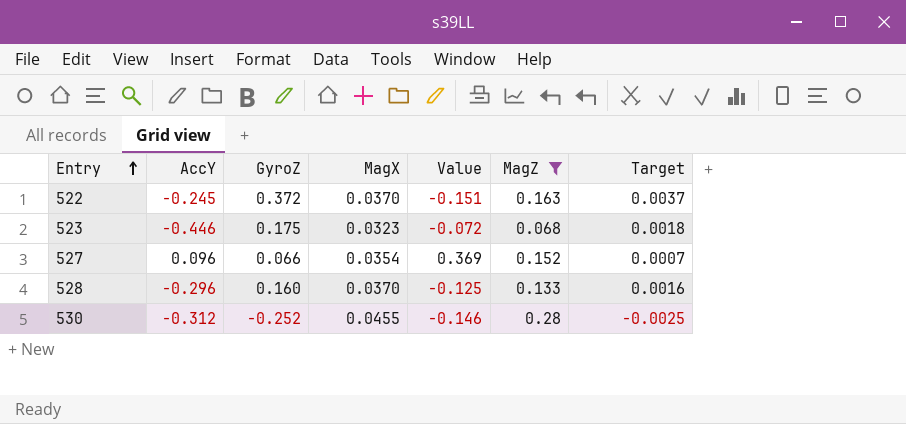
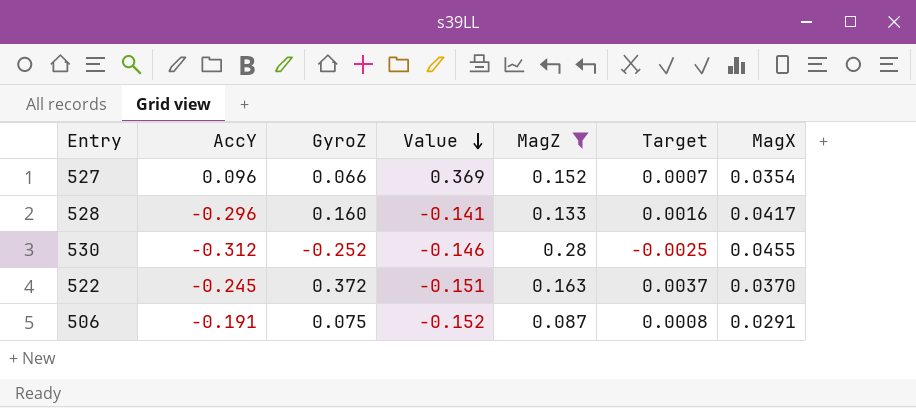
row order: Entry ascending -> Value descending
column MagX | position: 4 -> 7
row 523: -0.446 | 0.175 | 0.0323 | -0.072 | 0.068 | 0.0018 -> none
528 | Value: -0.125 -> -0.141
528 | MagX: 0.0370 -> 0.0417
row 506: none -> -0.191 | 0.075 | -0.152 | 0.087 | 0.0008 | 0.0291

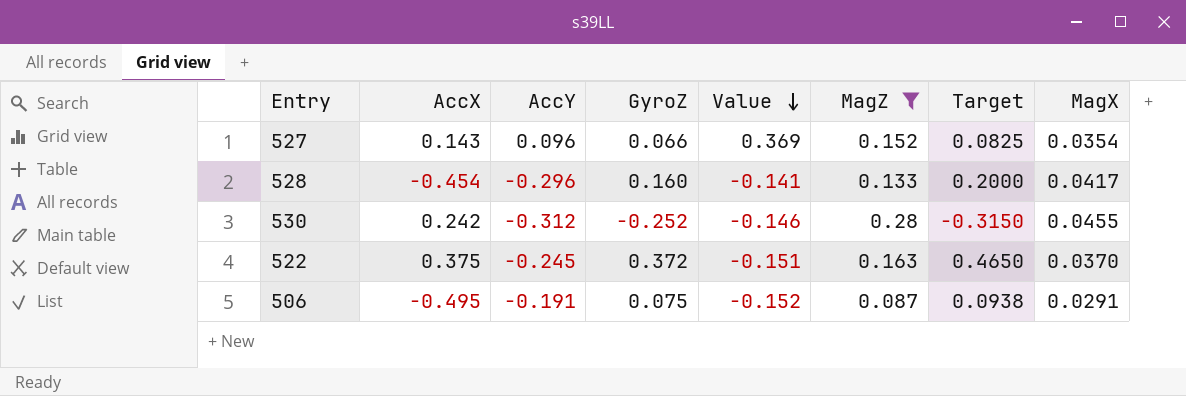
column AccX | position: none -> 2
column Target | formula: [GyroZ] * 0.01 -> [GyroZ] * 1.25

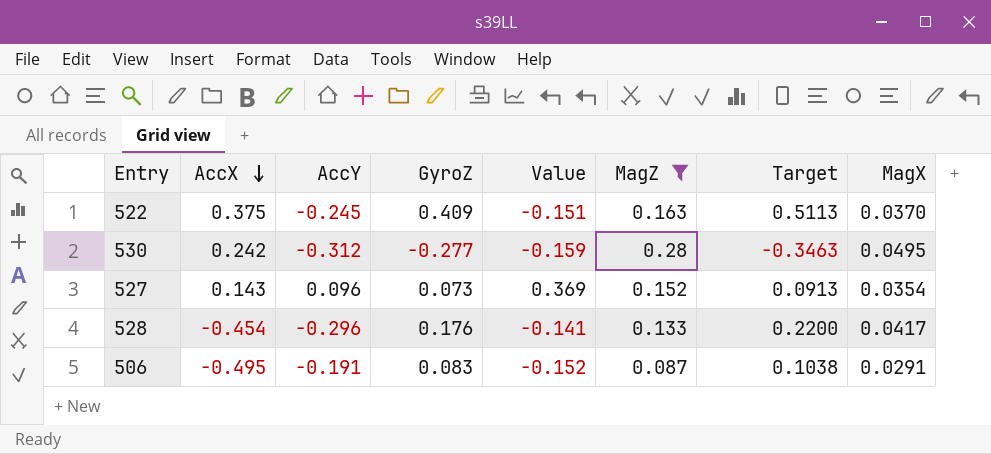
row order: Value descending -> AccX descending
522 | GyroZ: 0.372 -> 0.409
522 | Target: 0.4650 -> 0.5113
530 | GyroZ: -0.252 -> -0.277
530 | Value: -0.146 -> -0.159
530 | Target: -0.3150 -> -0.3463
530 | MagX: 0.0455 -> 0.0495
527 | GyroZ: 0.066 -> 0.073
527 | Target: 0.0825 -> 0.0913
528 | GyroZ: 0.160 -> 0.176
528 | Target: 0.2000 -> 0.2200
506 | GyroZ: 0.075 -> 0.083
506 | Target: 0.0938 -> 0.1038

